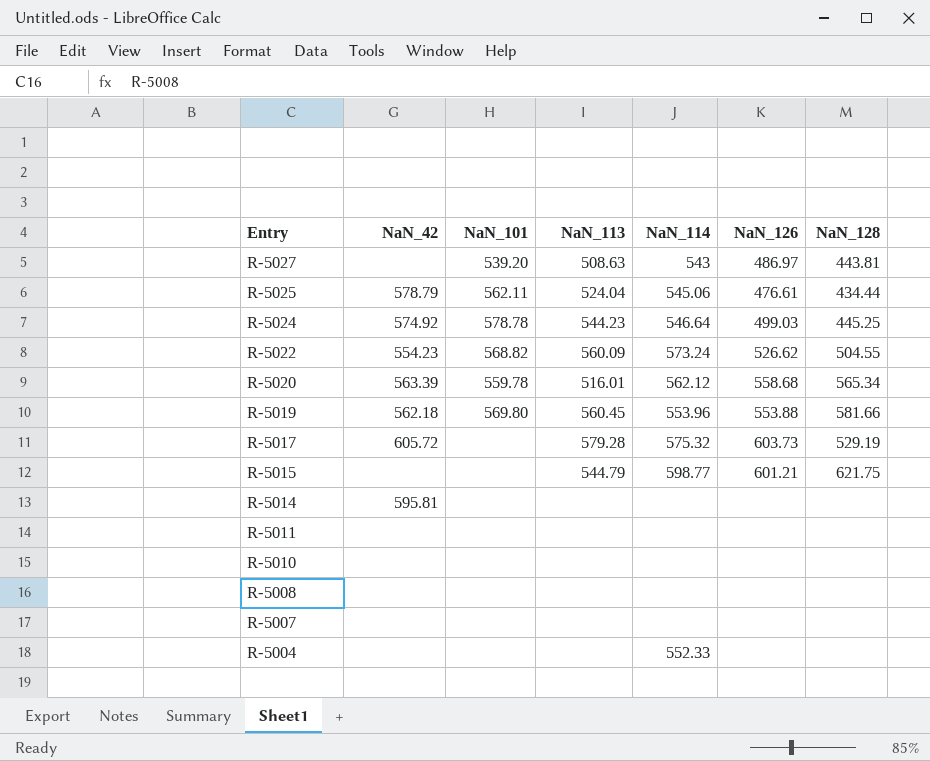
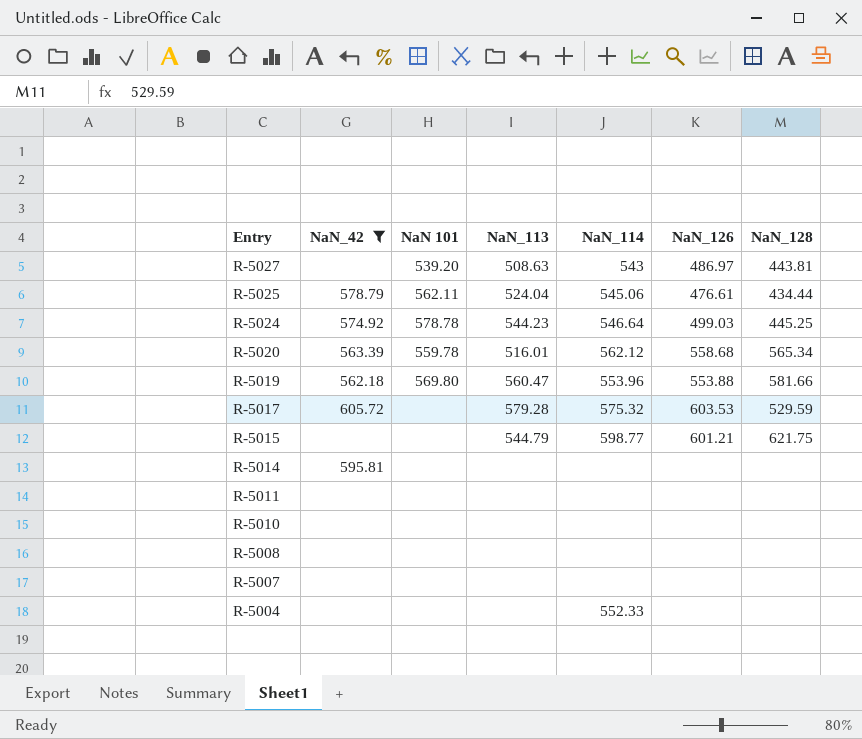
filter: none -> NaN_42 != 554.23
column name: NaN_101 -> NaN 101
R-5019 | NaN_113: 560.45 -> 560.47
R-5017 | NaN_126: 603.73 -> 603.53
R-5017 | NaN_128: 529.19 -> 529.59

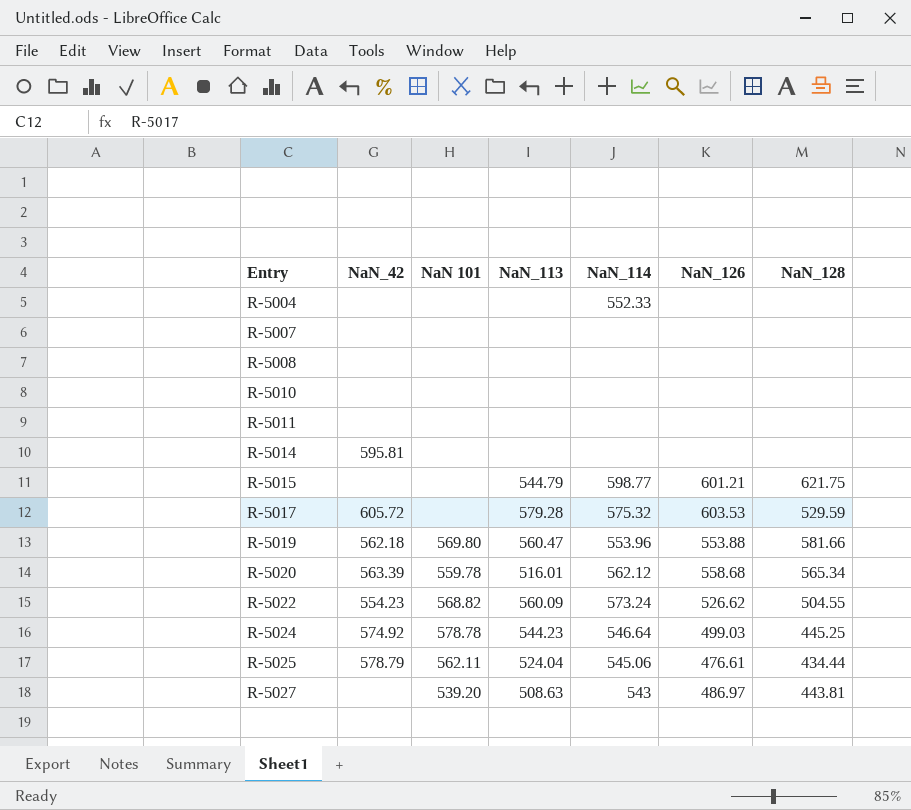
filter: NaN_42 != 554.23 -> none
row order: Entry descending -> Entry ascending

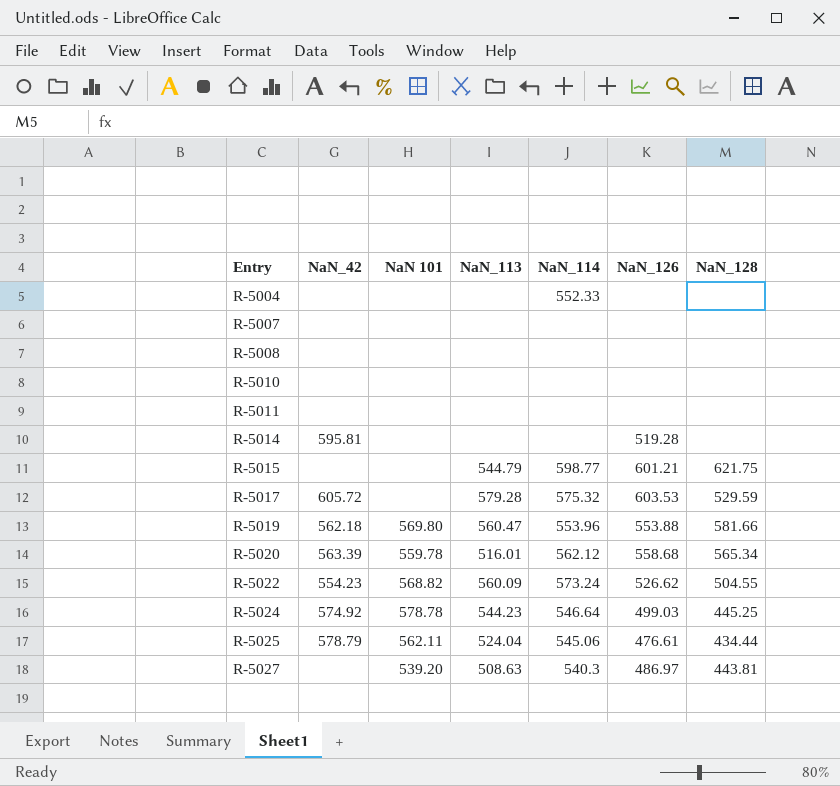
R-5014 | NaN_126: none -> 519.28
R-5027 | NaN_114: 543 -> 540.3

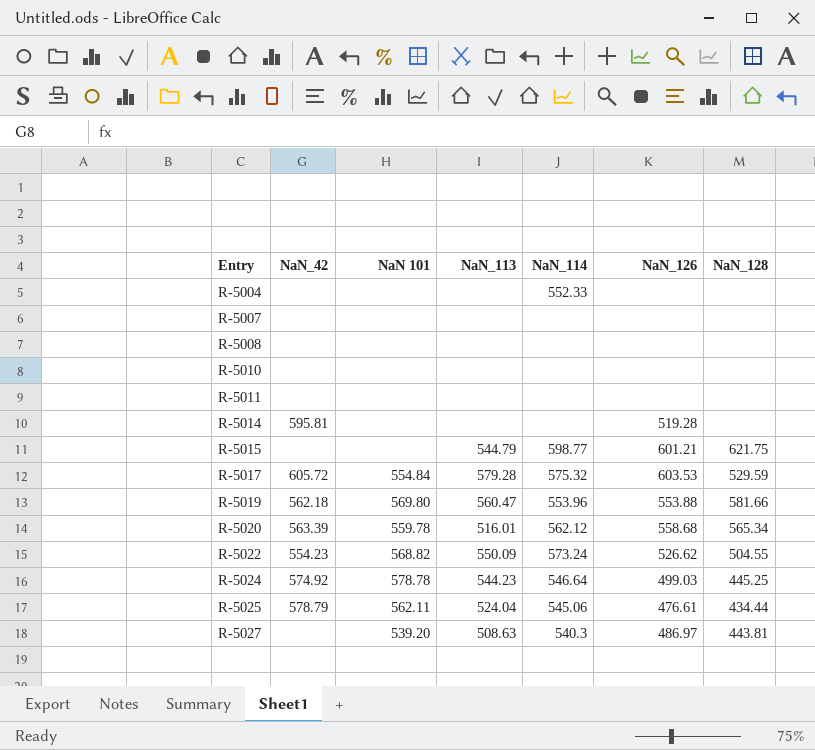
R-5017 | NaN 101: none -> 554.84
R-5022 | NaN_113: 560.09 -> 550.09

